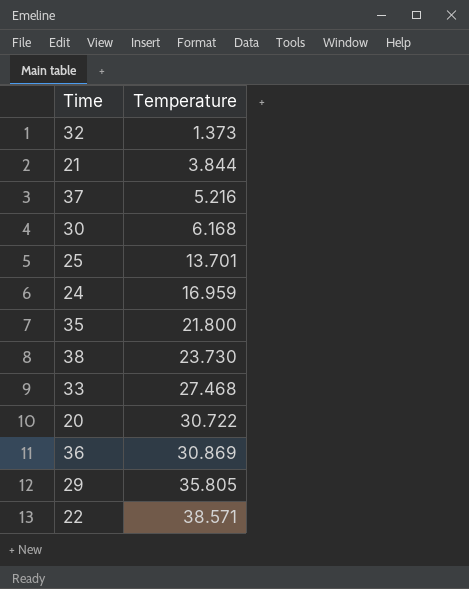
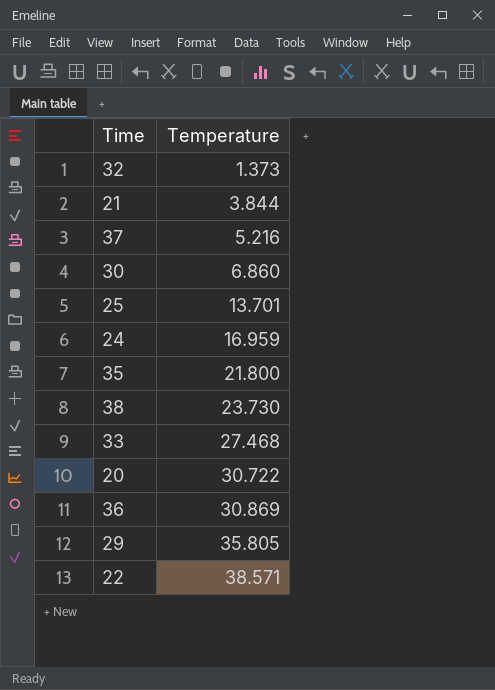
30 | Temperature: 6.168 -> 6.860

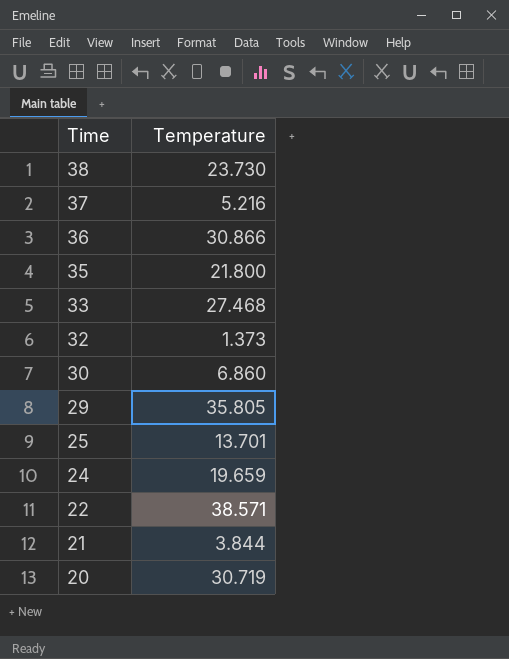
row order: Temperature ascending -> Time descending
36 | Temperature: 30.869 -> 30.866
24 | Temperature: 16.959 -> 19.659
20 | Temperature: 30.722 -> 30.719

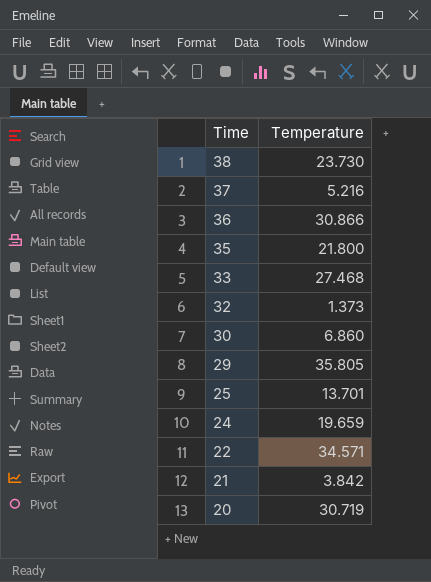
22 | Temperature: 38.571 -> 34.571
21 | Temperature: 3.844 -> 3.842

